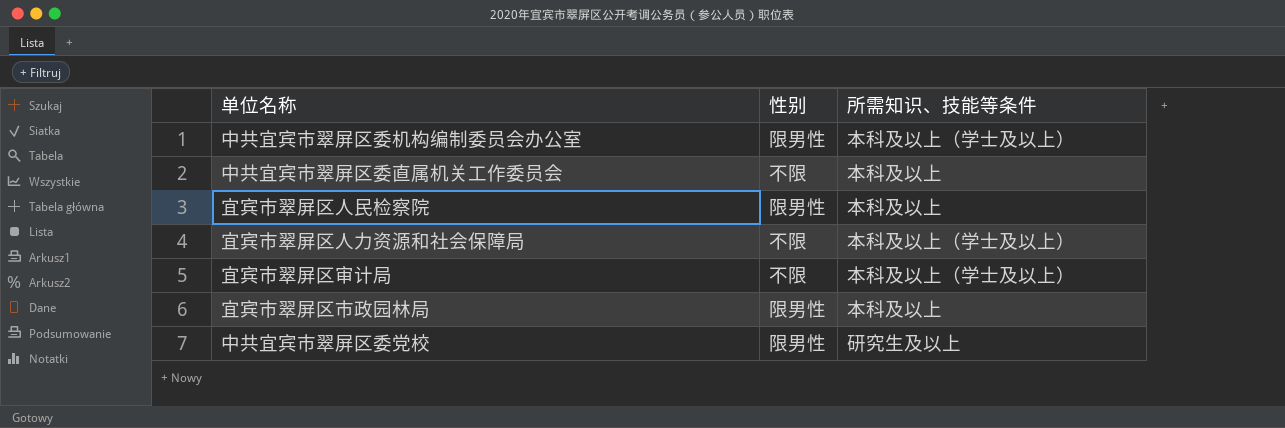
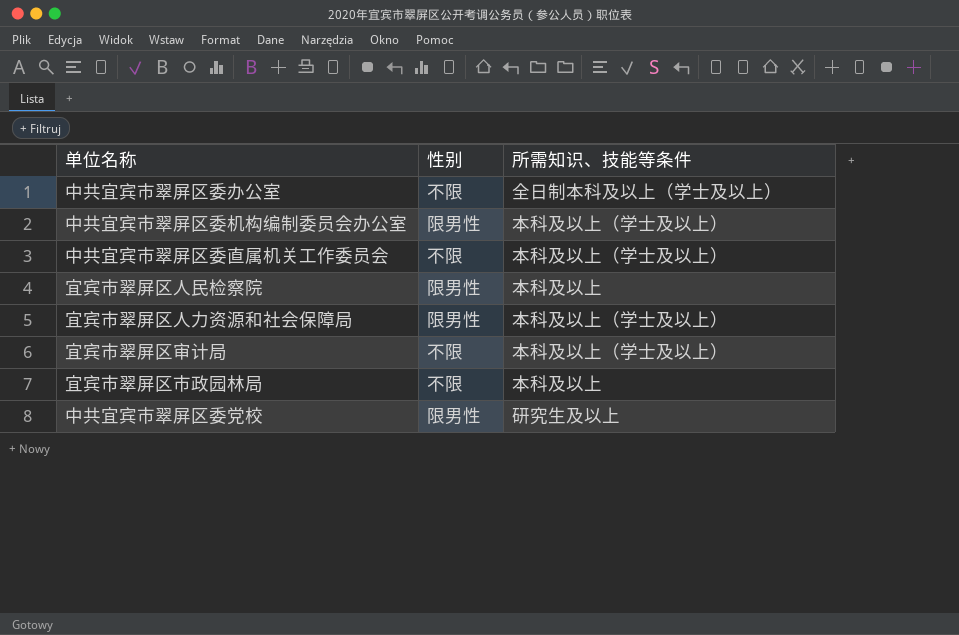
row 中共宜宾市翠屏区委办公室: none -> 不限 | 全日制本科及以上（学士及以上）
中共宜宾市翠屏区委直属机关工作委员会 | 所需知识、技能等条件: 本科及以上 -> 本科及以上（学士及以上）
宜宾市翠屏区人力资源和社会保障局 | 性别: 不限 -> 限男性
宜宾市翠屏区市政园林局 | 性别: 限男性 -> 不限

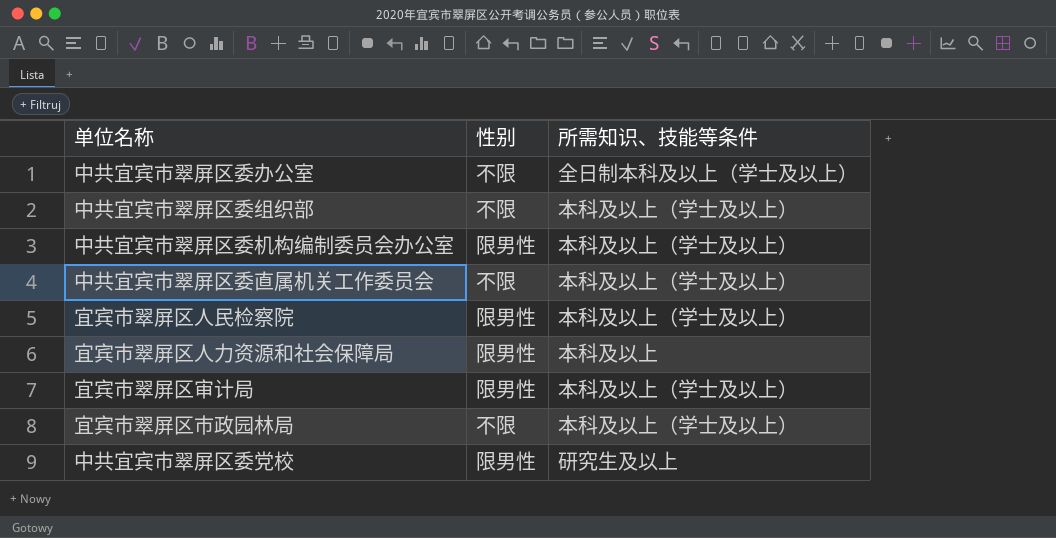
row 中共宜宾市翠屏区委组织部: none -> 不限 | 本科及以上（学士及以上）
宜宾市翠屏区人民检察院 | 所需知识、技能等条件: 本科及以上 -> 本科及以上（学士及以上）
宜宾市翠屏区人力资源和社会保障局 | 所需知识、技能等条件: 本科及以上（学士及以上） -> 本科及以上
宜宾市翠屏区审计局 | 性别: 不限 -> 限男性
宜宾市翠屏区市政园林局 | 所需知识、技能等条件: 本科及以上 -> 本科及以上（学士及以上）

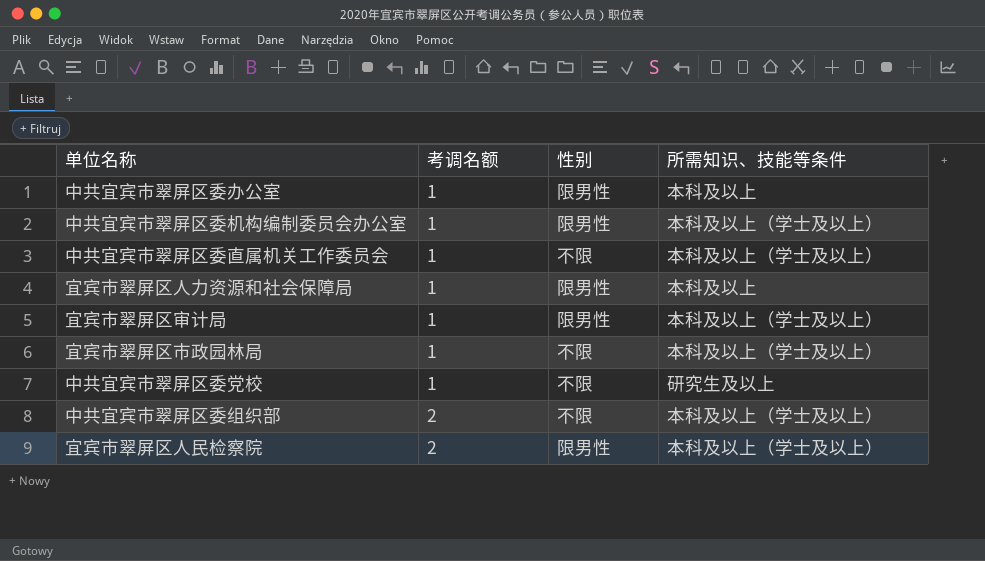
row order: none -> 考调名额 ascending
column 考调名额 | position: none -> 2
中共宜宾市翠屏区委办公室 | 性别: 不限 -> 限男性
中共宜宾市翠屏区委办公室 | 所需知识、技能等条件: 全日制本科及以上（学士及以上） -> 本科及以上
中共宜宾市翠屏区委党校 | 性别: 限男性 -> 不限

